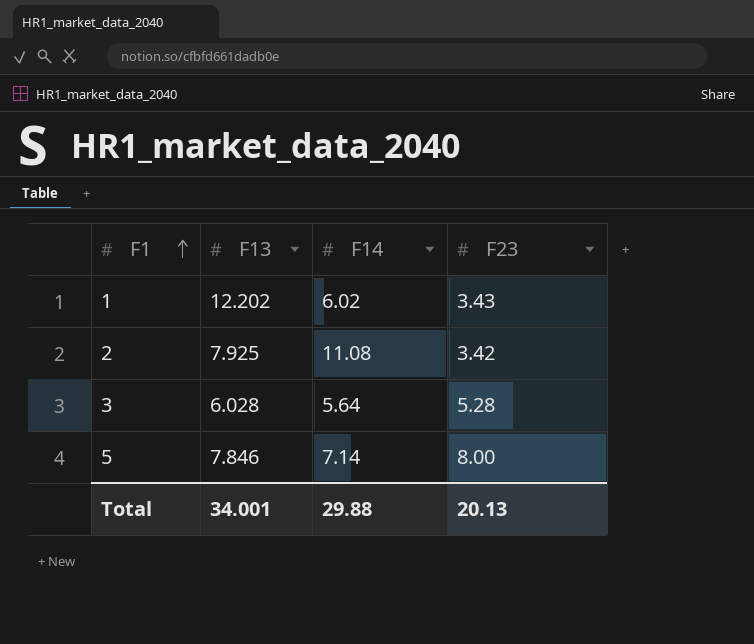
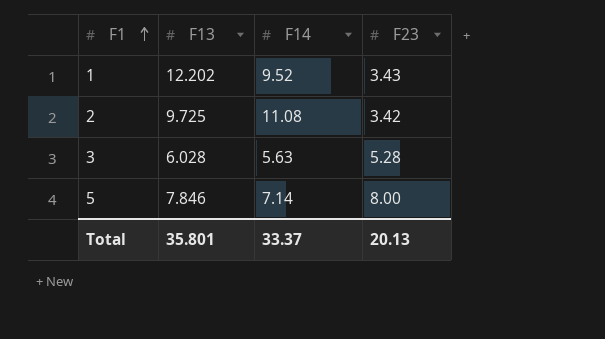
1 | F14: 6.02 -> 9.52
2 | F13: 7.925 -> 9.725
3 | F14: 5.64 -> 5.63
Total | F13: 34.001 -> 35.801
Total | F14: 29.88 -> 33.37

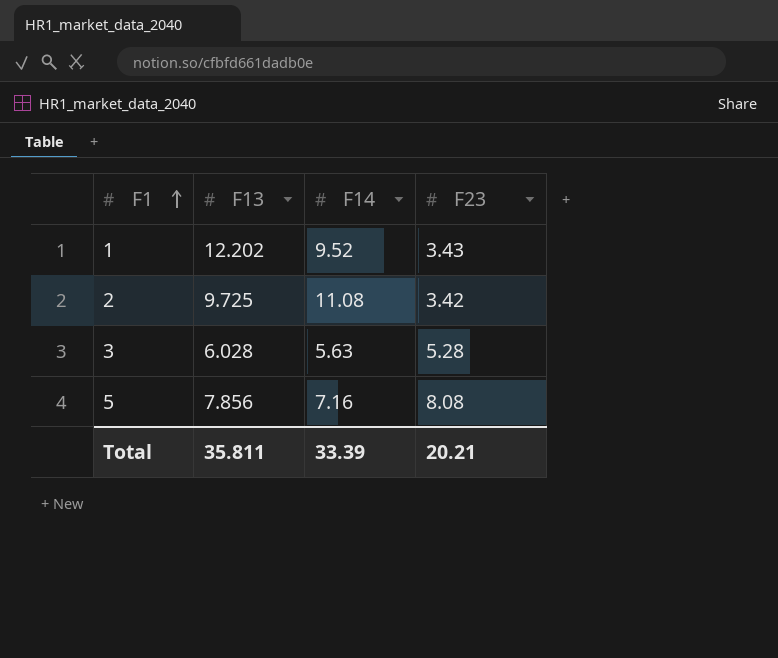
5 | F13: 7.846 -> 7.856
5 | F14: 7.14 -> 7.16
5 | F23: 8.00 -> 8.08
Total | F13: 35.801 -> 35.811
Total | F14: 33.37 -> 33.39
Total | F23: 20.13 -> 20.21

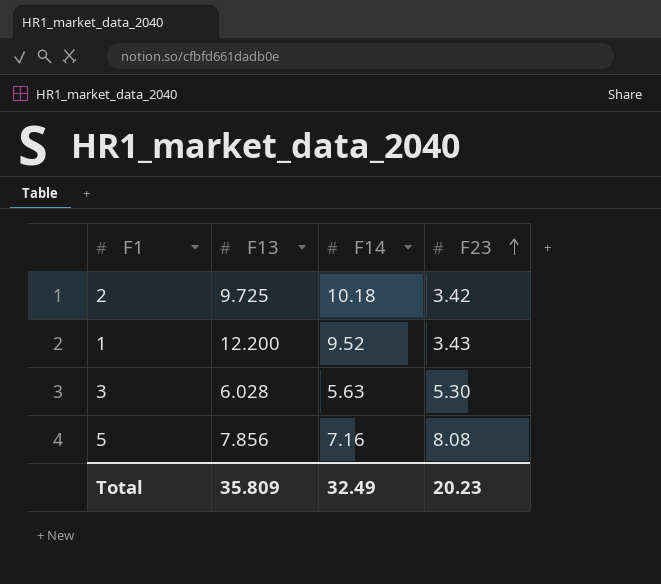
row order: F1 ascending -> F23 ascending
2 | F14: 11.08 -> 10.18
1 | F13: 12.202 -> 12.200
3 | F23: 5.28 -> 5.30
Total | F13: 35.811 -> 35.809
Total | F14: 33.39 -> 32.49
Total | F23: 20.21 -> 20.23

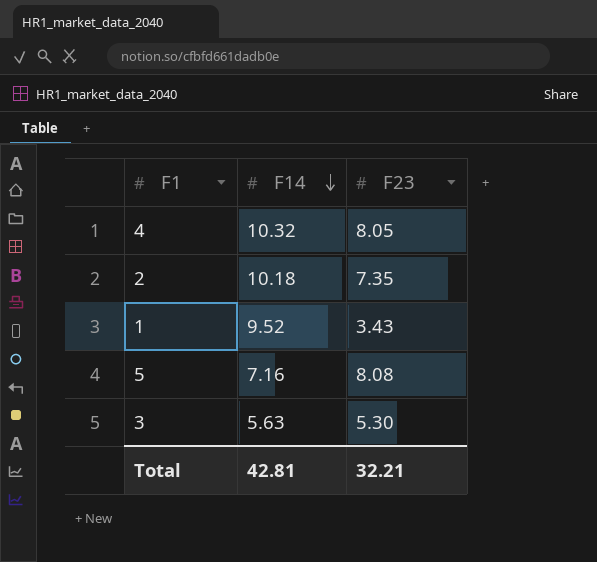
row order: F23 ascending -> F14 descending
column F13 | position: 2 -> none
row 4: none -> 10.32 | 8.05
2 | F23: 3.42 -> 7.35
Total | F14: 32.49 -> 42.81
Total | F23: 20.23 -> 32.21

